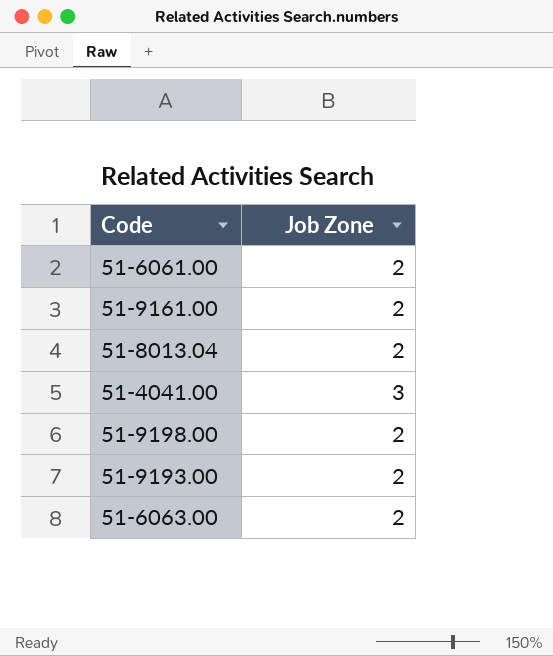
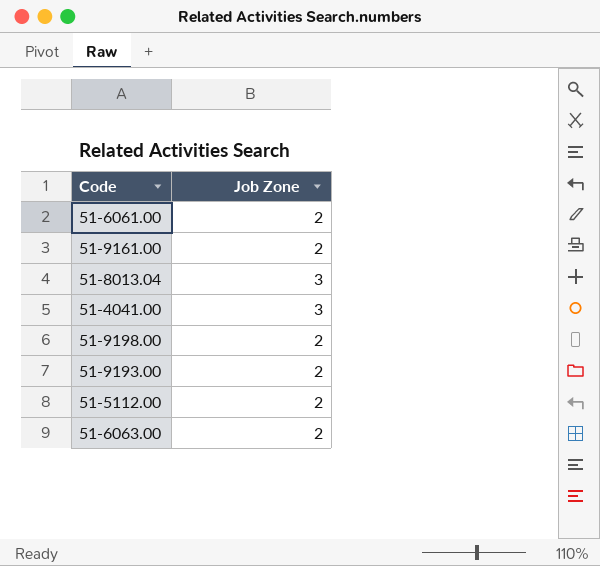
51-8013.04 | Job Zone: 2 -> 3
row 51-5112.00: none -> 2

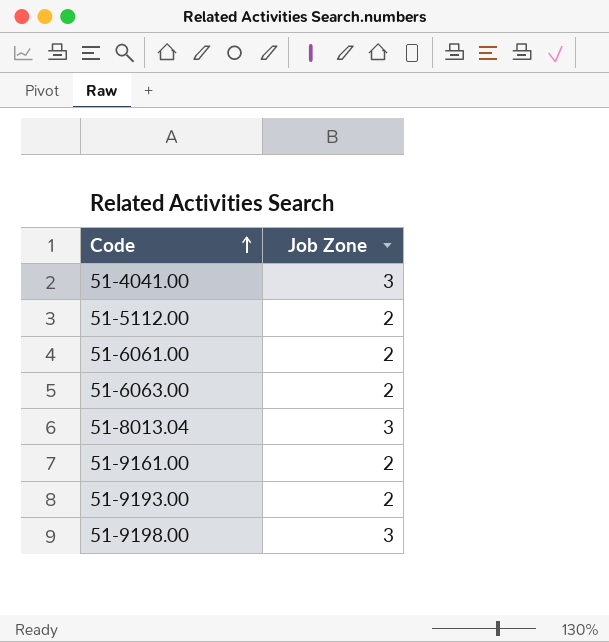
row order: none -> Code ascending
51-9198.00 | Job Zone: 2 -> 3

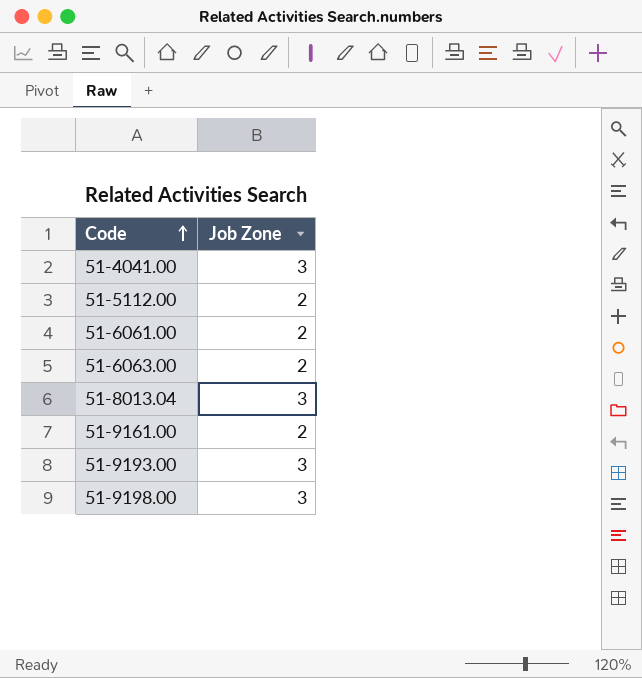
51-9193.00 | Job Zone: 2 -> 3

